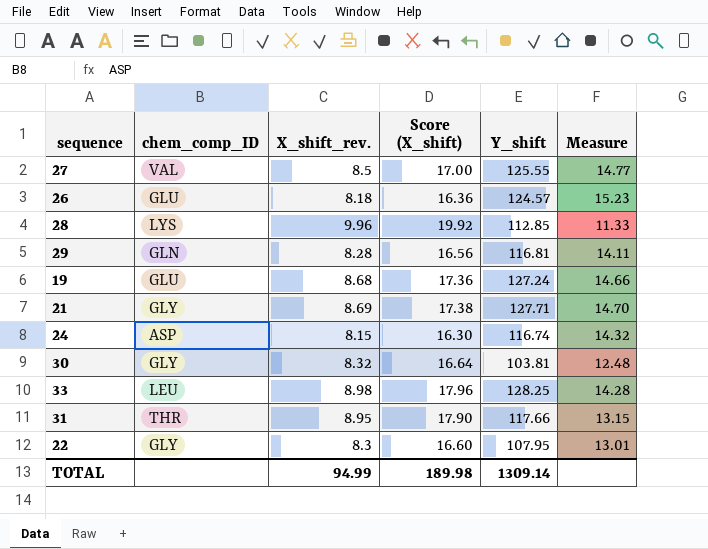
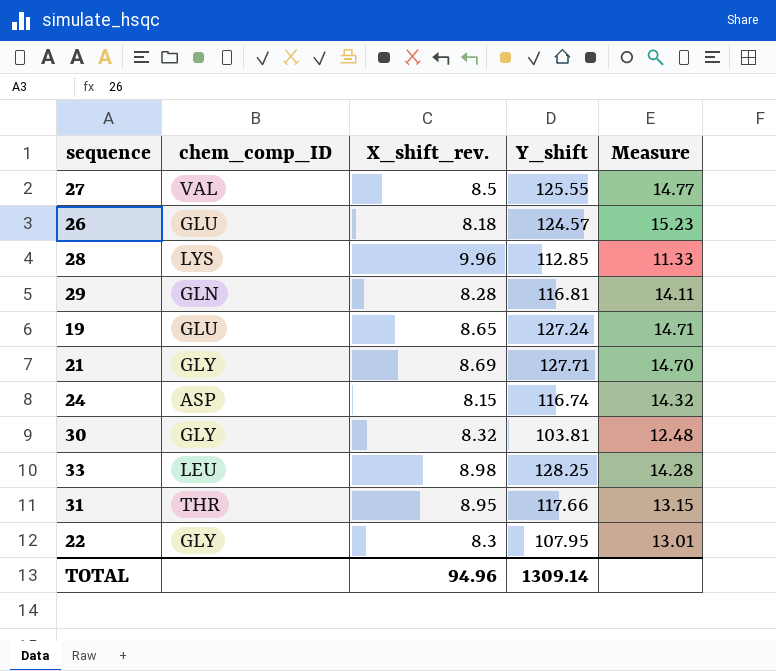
column Score (X_shift) | formula: [X_shift_rev.] * 2 -> none
19 | X_shift_rev.: 8.68 -> 8.65
19 | Measure: 14.66 -> 14.71
TOTAL | X_shift_rev.: 94.99 -> 94.96

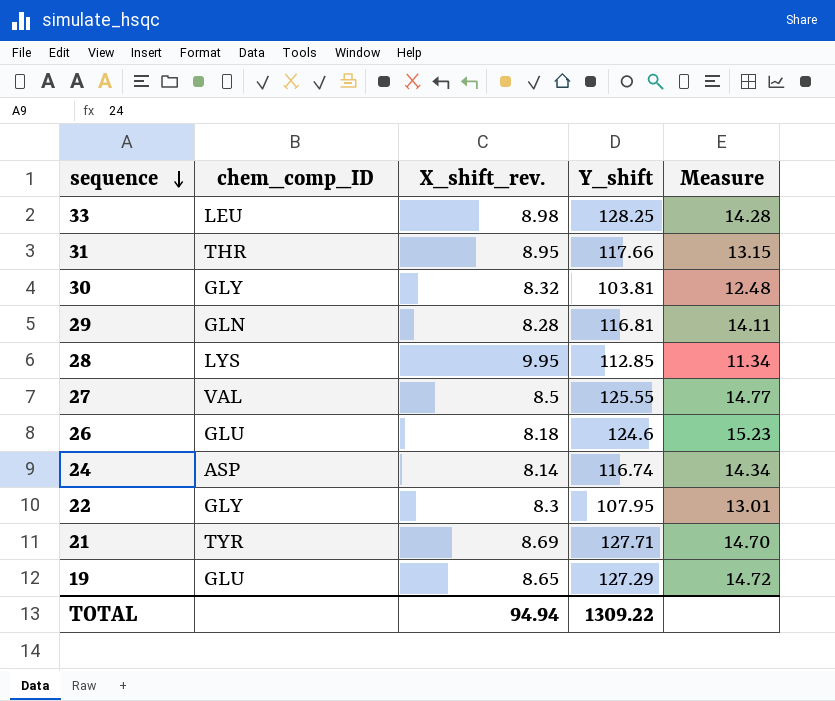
row order: none -> sequence descending
28 | X_shift_rev.: 9.96 -> 9.95
28 | Measure: 11.33 -> 11.34
26 | Y_shift: 124.57 -> 124.6
24 | X_shift_rev.: 8.15 -> 8.14
24 | Measure: 14.32 -> 14.34
21 | chem_comp_ID: GLY -> TYR
19 | Y_shift: 127.24 -> 127.29
19 | Measure: 14.71 -> 14.72
TOTAL | X_shift_rev.: 94.96 -> 94.94
TOTAL | Y_shift: 1309.14 -> 1309.22

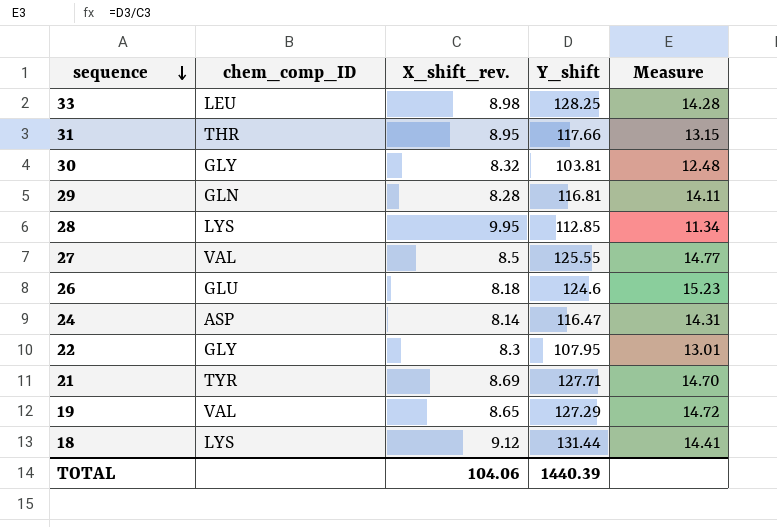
24 | Y_shift: 116.74 -> 116.47
24 | Measure: 14.34 -> 14.31
19 | chem_comp_ID: GLU -> VAL
row 18: none -> LYS | 9.12 | 131.44 | 14.41
TOTAL | X_shift_rev.: 94.94 -> 104.06
TOTAL | Y_shift: 1309.22 -> 1440.39

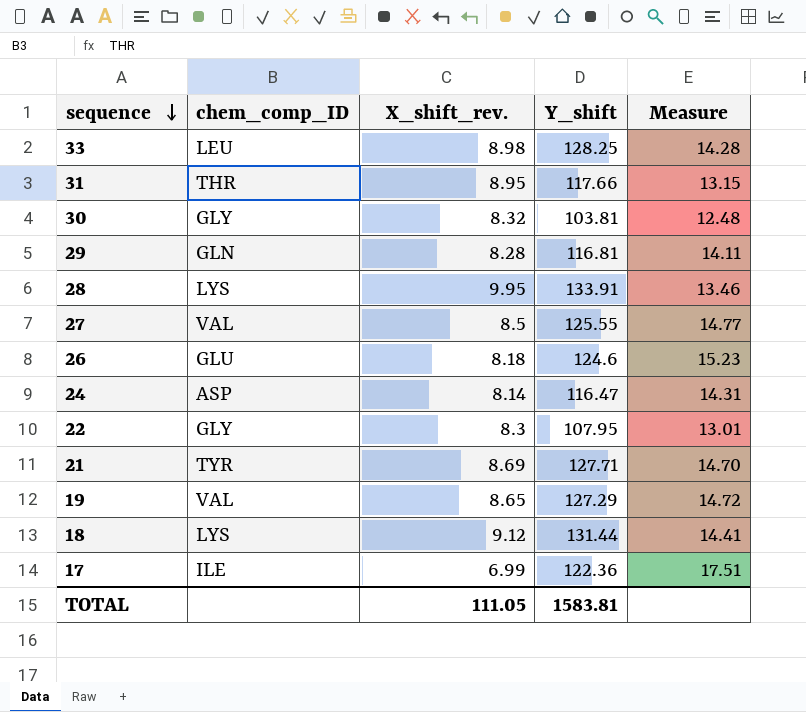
28 | Y_shift: 112.85 -> 133.91
28 | Measure: 11.34 -> 13.46
row 17: none -> ILE | 6.99 | 122.36 | 17.51
TOTAL | X_shift_rev.: 104.06 -> 111.05
TOTAL | Y_shift: 1440.39 -> 1583.81

